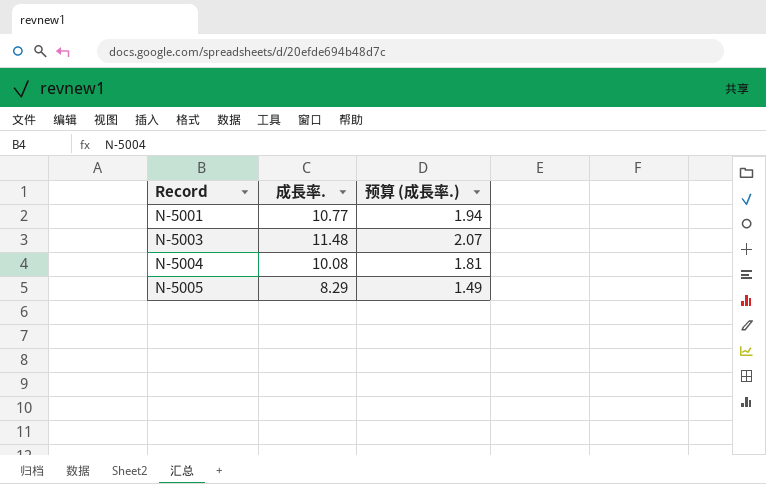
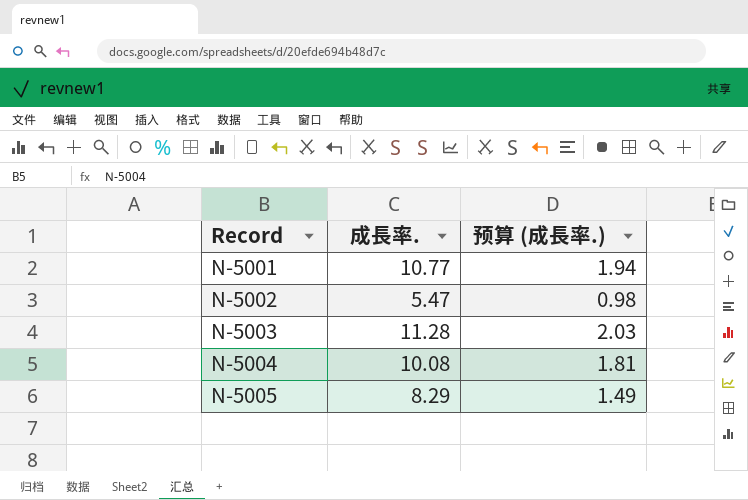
row N-5002: none -> 5.47 | 0.98
N-5003 | 成長率.: 11.48 -> 11.28
N-5003 | 预算 (成長率.): 2.07 -> 2.03

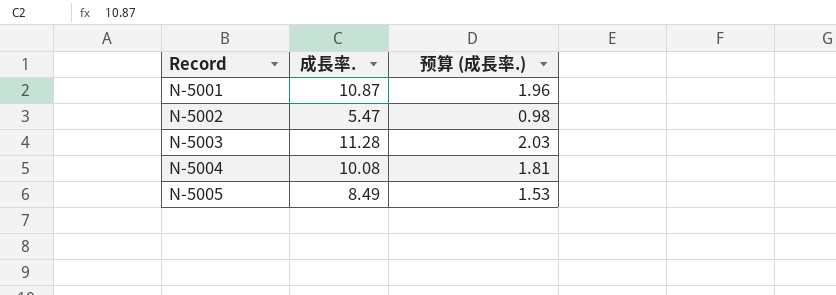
N-5001 | 成長率.: 10.77 -> 10.87
N-5001 | 预算 (成長率.): 1.94 -> 1.96
N-5005 | 成長率.: 8.29 -> 8.49
N-5005 | 预算 (成長率.): 1.49 -> 1.53

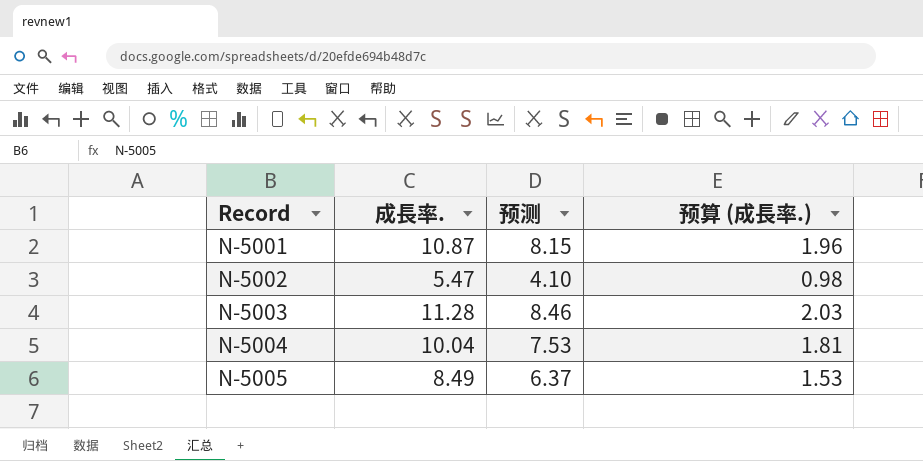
column 预测 | formula: none -> [成長率.] * 0.75
N-5004 | 成長率.: 10.08 -> 10.04

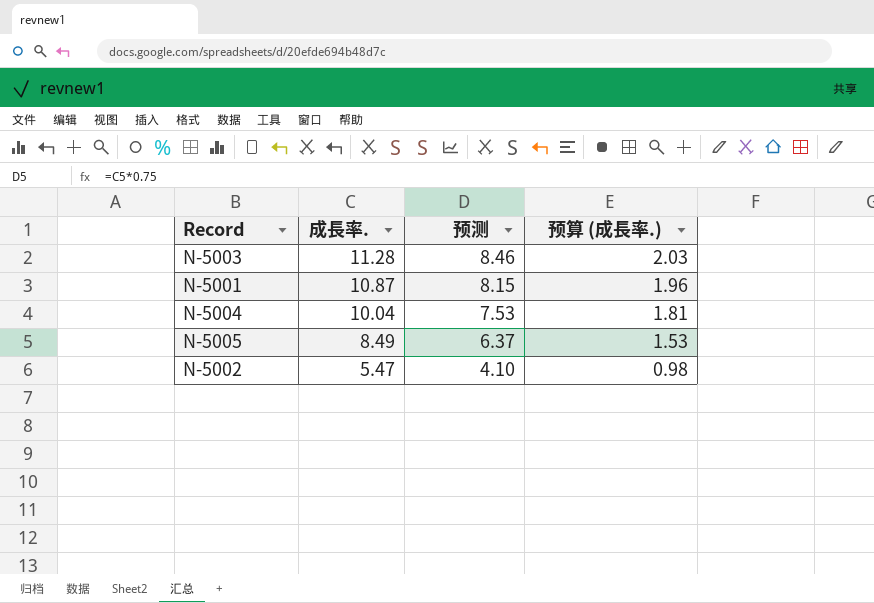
row order: Record ascending -> 成長率. descending

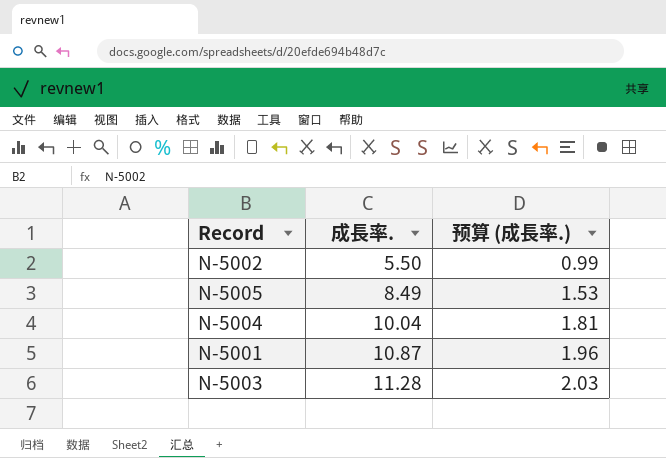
row order: 成長率. descending -> 成長率. ascending
column 预测 | formula: [成長率.] * 0.75 -> none
N-5002 | 成長率.: 5.47 -> 5.50
N-5002 | 预算 (成長率.): 0.98 -> 0.99

